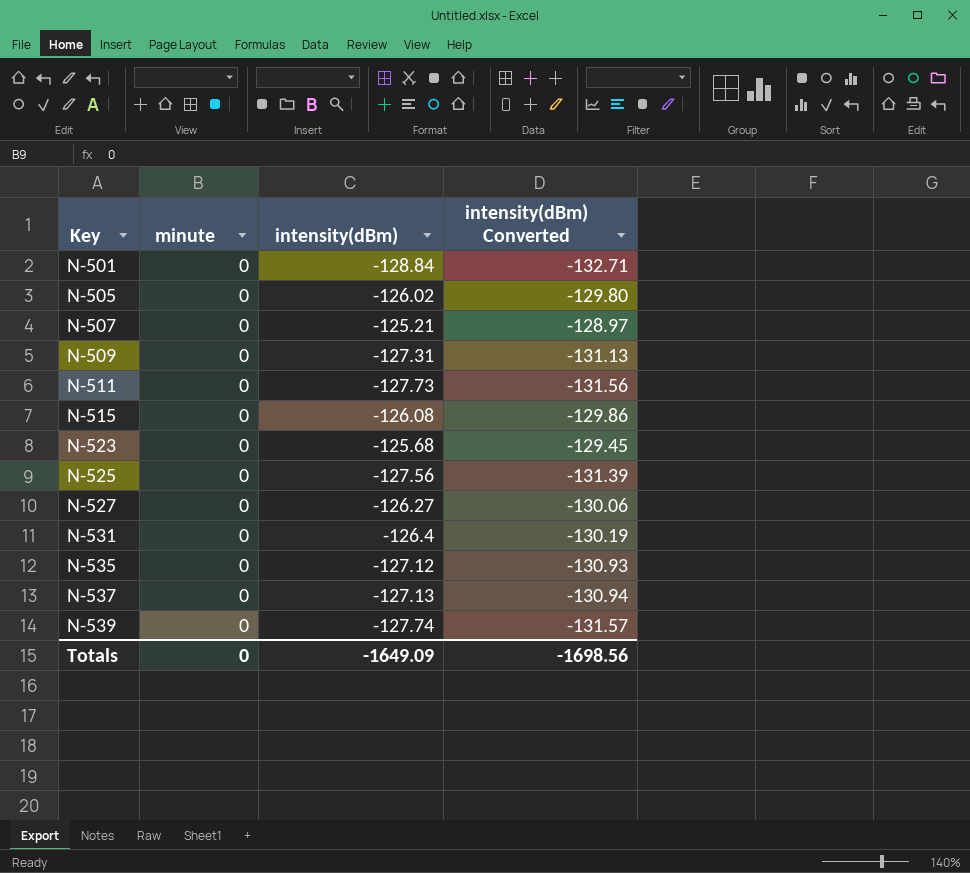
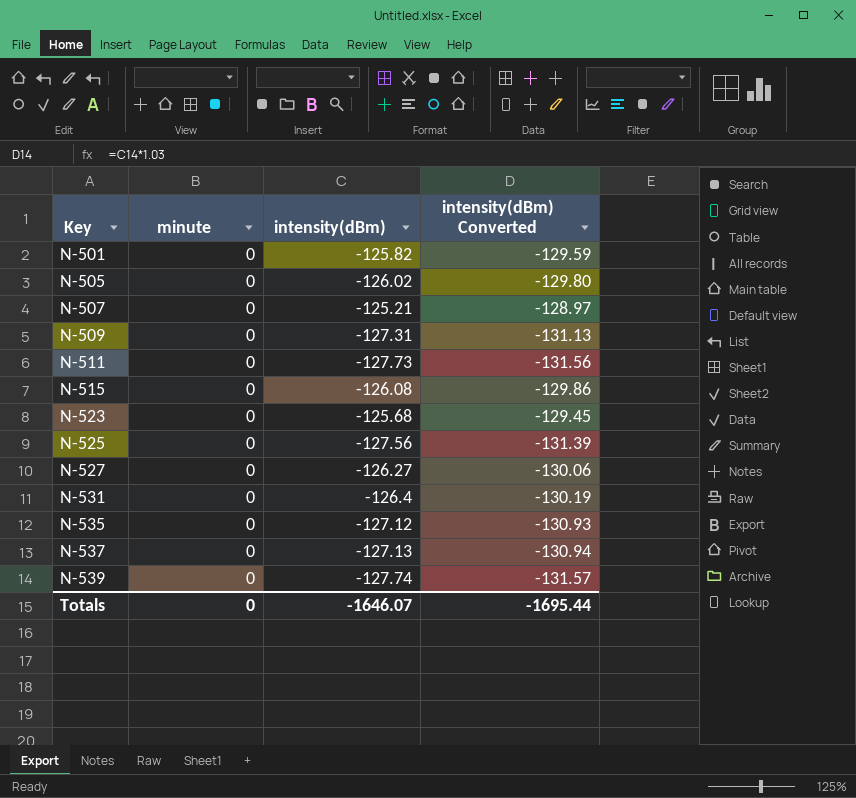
N-501 | intensity(dBm): -128.84 -> -125.82
N-501 | intensity(dBm) Converted: -132.71 -> -129.59
Totals | intensity(dBm): -1649.09 -> -1646.07
Totals | intensity(dBm) Converted: -1698.56 -> -1695.44

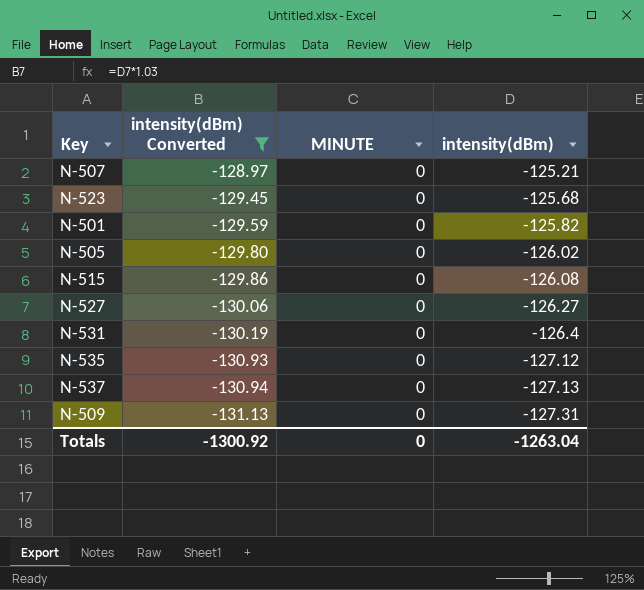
filter: none -> intensity(dBm) Converted >= -131.13
row order: Key ascending -> intensity(dBm) Converted descending
column intensity(dBm) Converted | position: 4 -> 2
column name: minute -> MINUTE
Totals | intensity(dBm) Converted: -1695.44 -> -1300.92
Totals | intensity(dBm): -1646.07 -> -1263.04

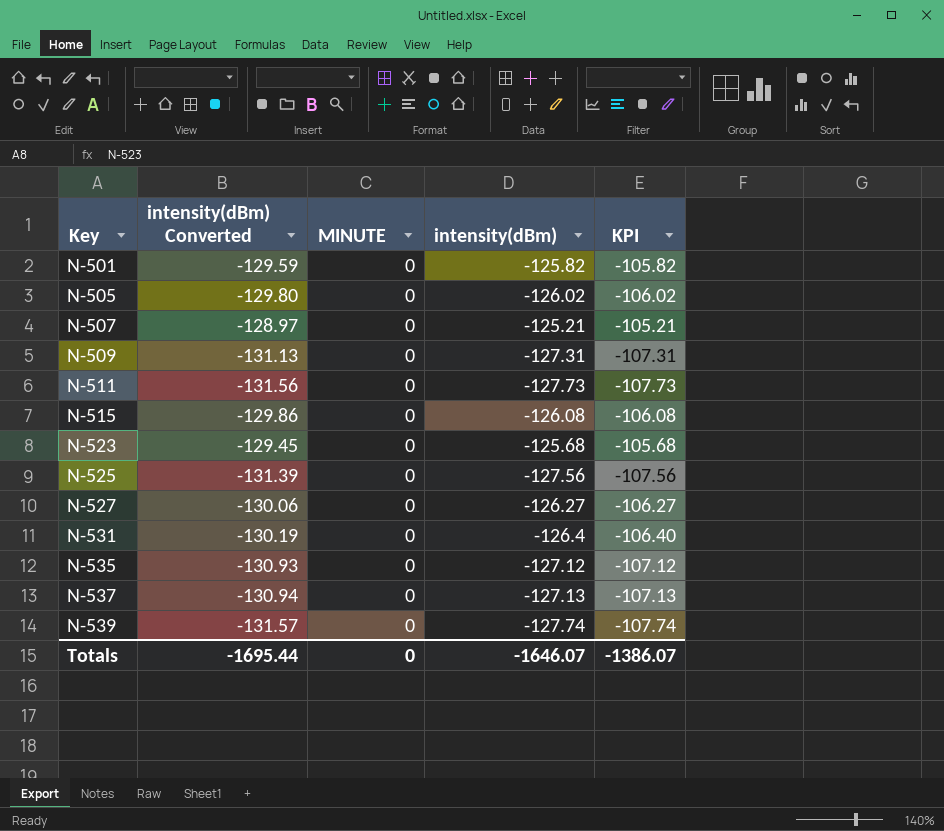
filter: intensity(dBm) Converted >= -131.13 -> none
row order: intensity(dBm) Converted descending -> Key ascending
column KPI | formula: none -> [intensity(dBm)] + 20
Totals | intensity(dBm) Converted: -1300.92 -> -1695.44
Totals | intensity(dBm): -1263.04 -> -1646.07

